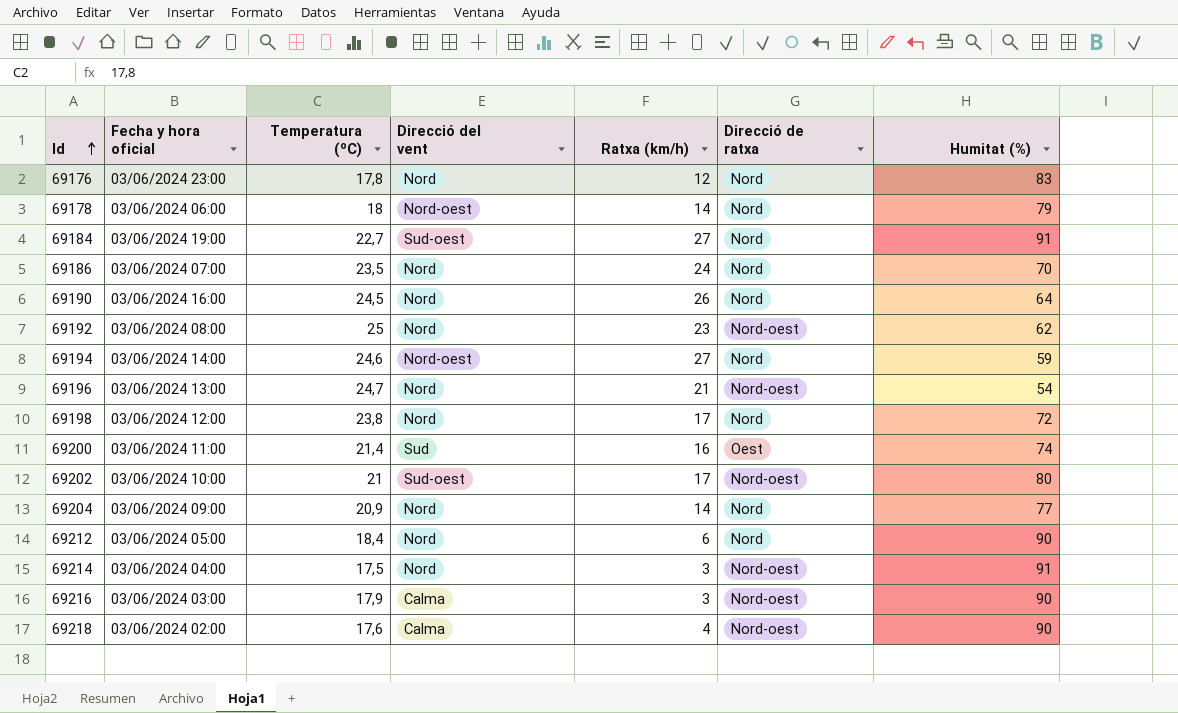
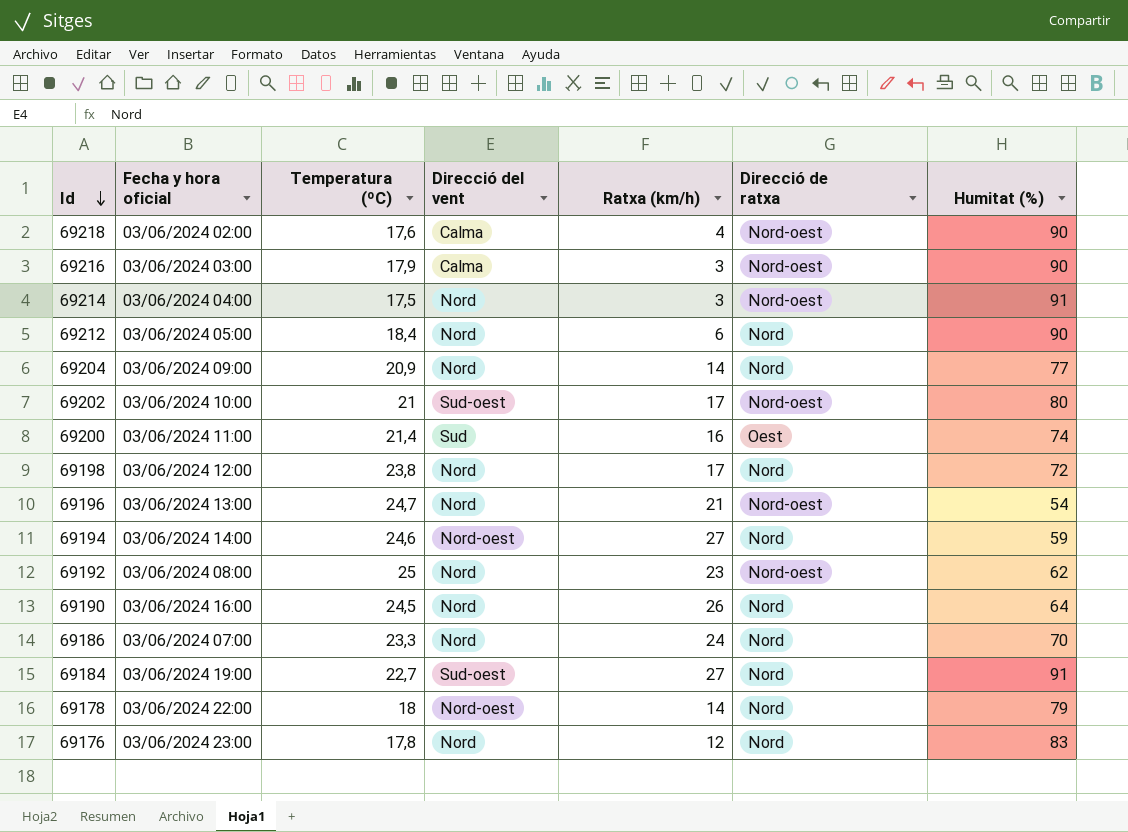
row order: Id ascending -> Id descending
69186 | Temperatura (ºC): 23,5 -> 23,3
69178 | Fecha y hora oficial: 03/06/2024 06:00 -> 03/06/2024 22:00

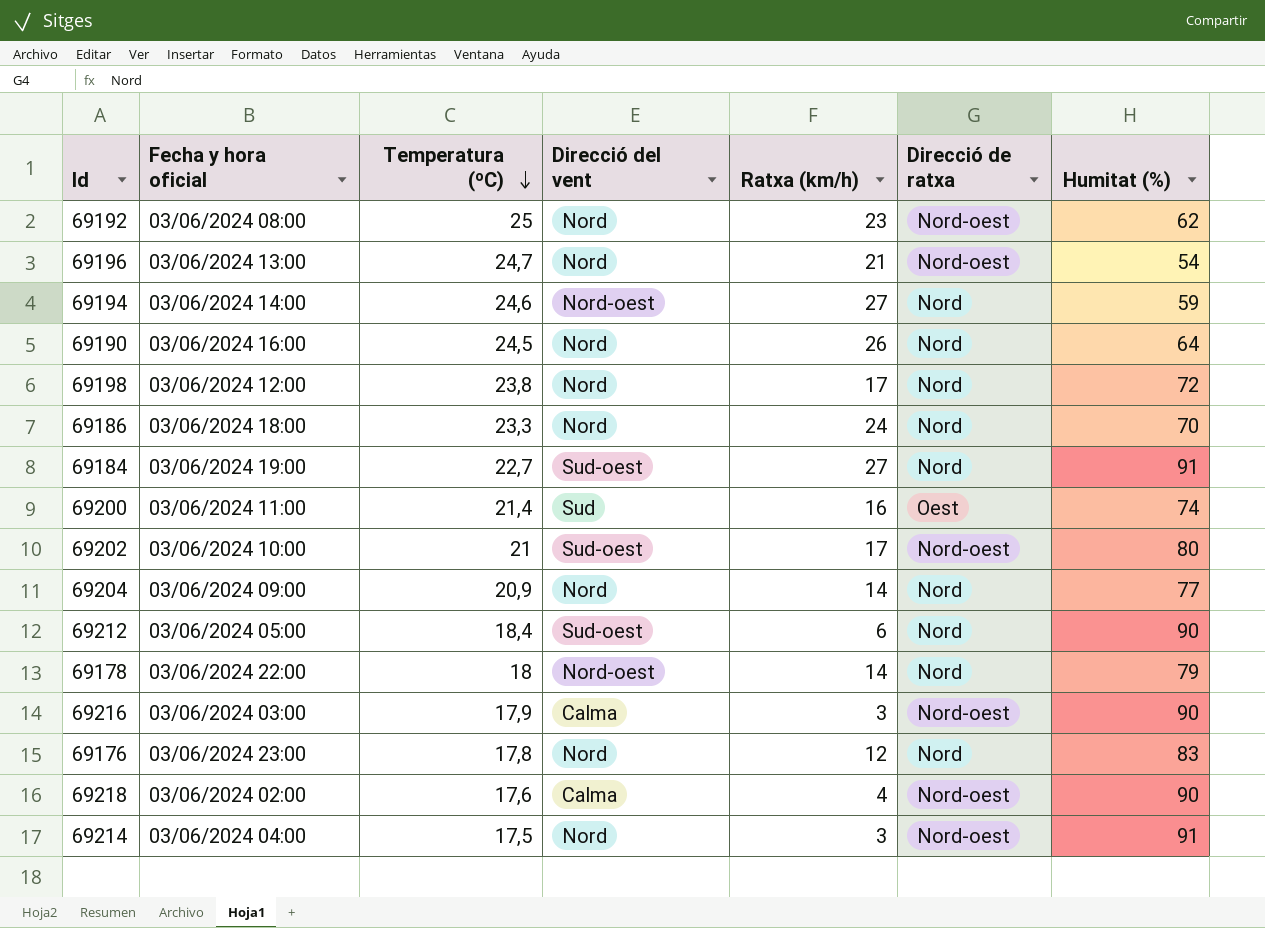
row order: Id descending -> Temperatura (ºC) descending
69186 | Fecha y hora oficial: 03/06/2024 07:00 -> 03/06/2024 18:00
69212 | Direcció del vent: Nord -> Sud-oest

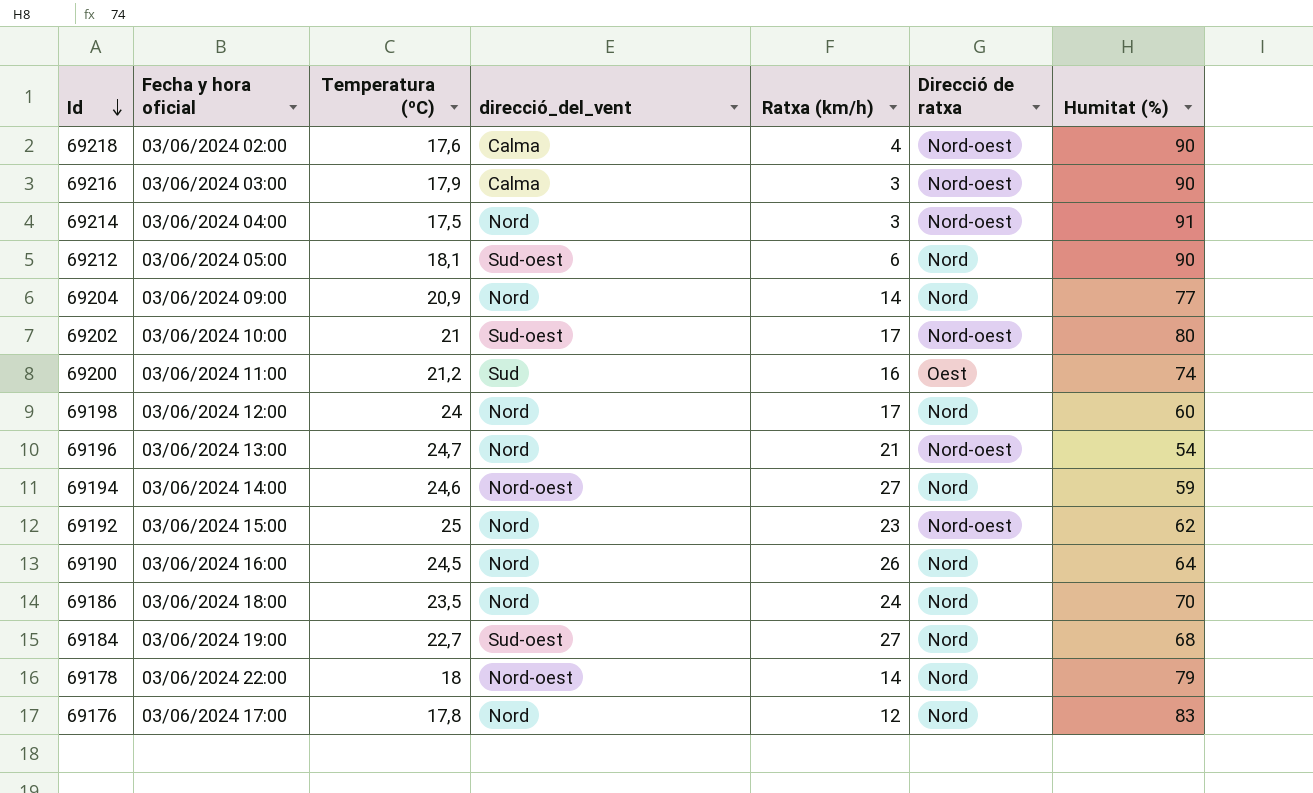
row order: Temperatura (ºC) descending -> Id descending
column name: Direcció del vent -> direcció_del_vent
69212 | Temperatura (ºC): 18,4 -> 18,1
69200 | Temperatura (ºC): 21,4 -> 21,2
69198 | Temperatura (ºC): 23,8 -> 24
69198 | Humitat (%): 72 -> 60
69192 | Fecha y hora oficial: 03/06/2024 08:00 -> 03/06/2024 15:00
69186 | Temperatura (ºC): 23,3 -> 23,5
69184 | Humitat (%): 91 -> 68
69176 | Fecha y hora oficial: 03/06/2024 23:00 -> 03/06/2024 17:00

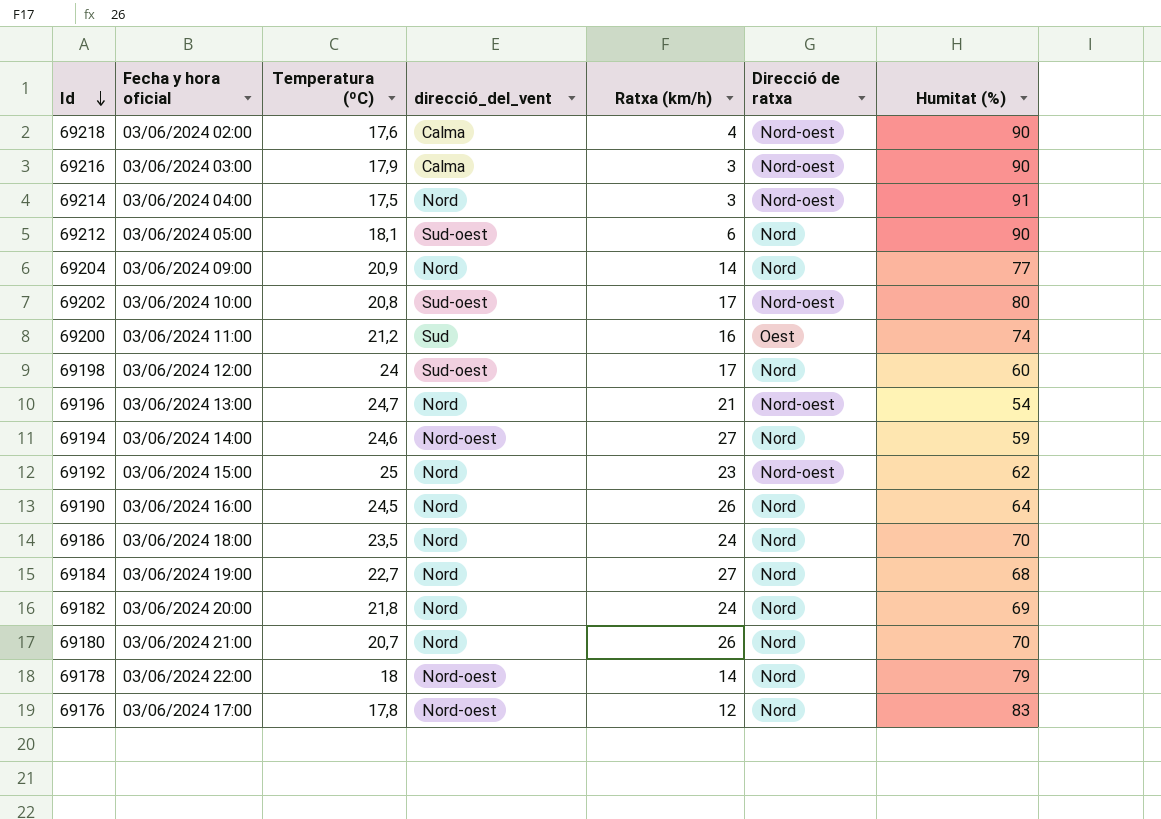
69202 | Temperatura (ºC): 21 -> 20,8
69198 | direcció_del_vent: Nord -> Sud-oest
69184 | direcció_del_vent: Sud-oest -> Nord
row 69182: none -> 03/06/2024 20:00 | 21,8 | Nord | 24 | Nord | 69
row 69180: none -> 03/06/2024 21:00 | 20,7 | Nord | 26 | Nord | 70
69176 | direcció_del_vent: Nord -> Nord-oest

